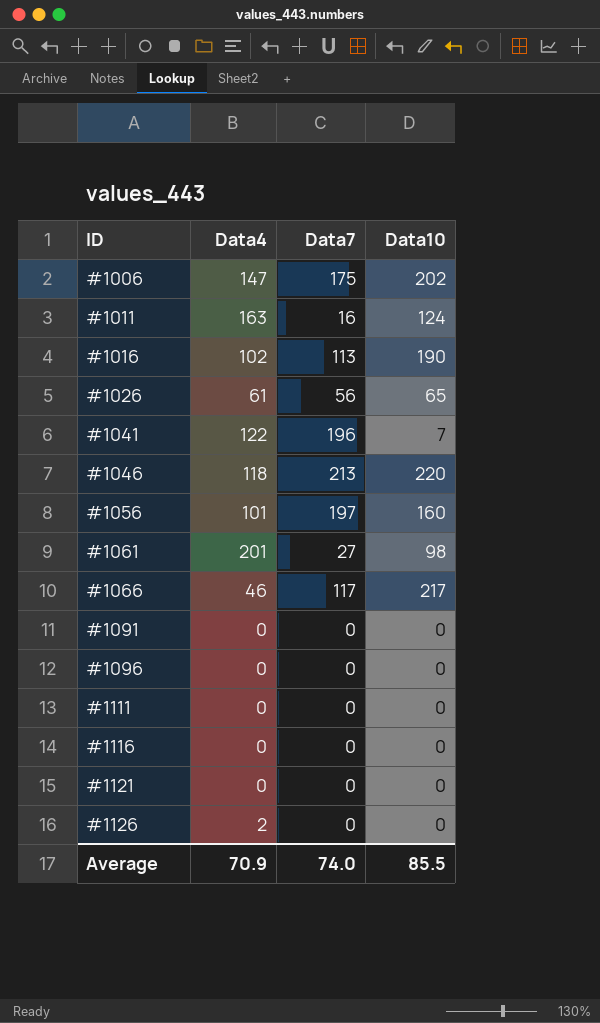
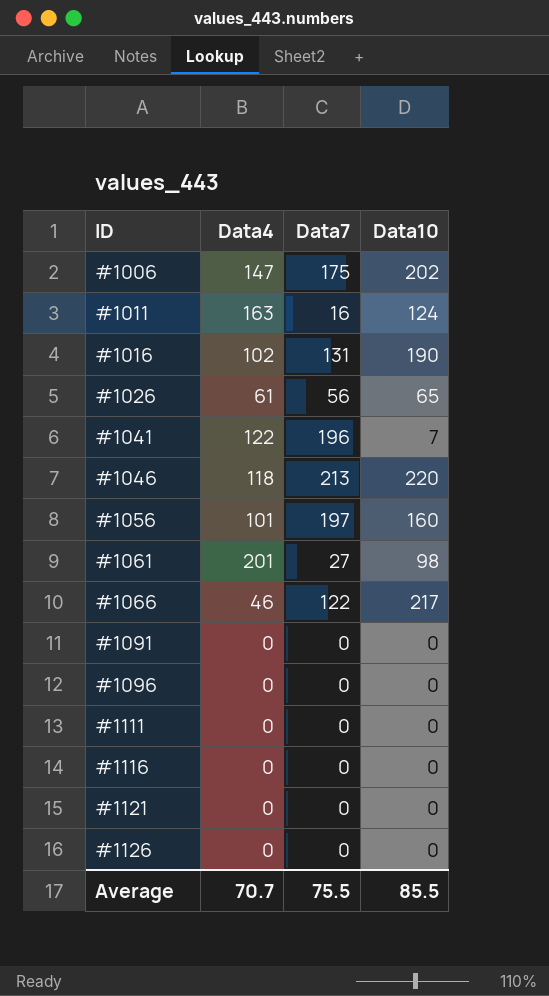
#1016 | Data7: 113 -> 131
#1066 | Data7: 117 -> 122
#1126 | Data4: 2 -> 0
Average | Data4: 70.9 -> 70.7
Average | Data7: 74.0 -> 75.5

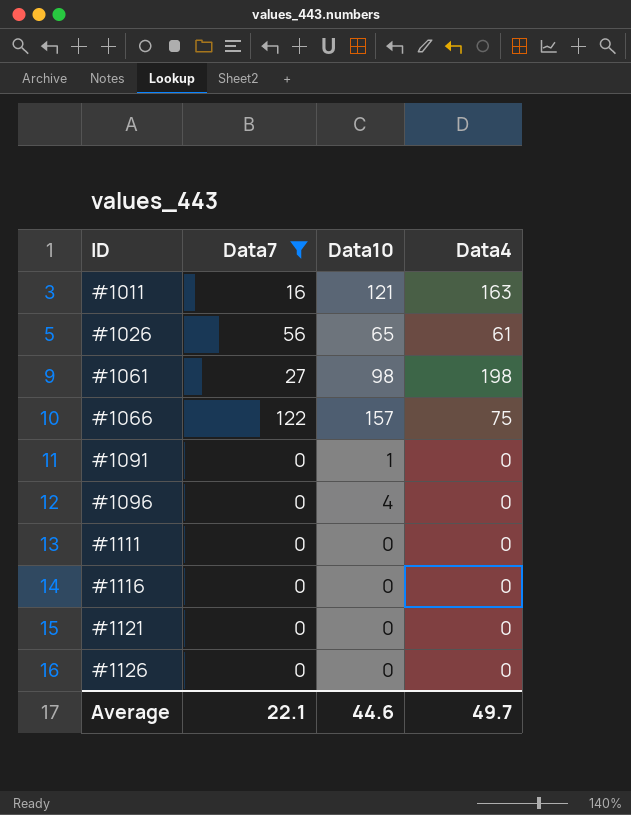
filter: none -> Data7 <= 122
column Data4 | position: 2 -> 4
#1011 | Data10: 124 -> 121
#1061 | Data4: 201 -> 198
#1066 | Data10: 217 -> 157
#1066 | Data4: 46 -> 75
#1091 | Data10: 0 -> 1
#1096 | Data10: 0 -> 4
Average | Data7: 75.5 -> 22.1
Average | Data10: 85.5 -> 44.6
Average | Data4: 70.7 -> 49.7

